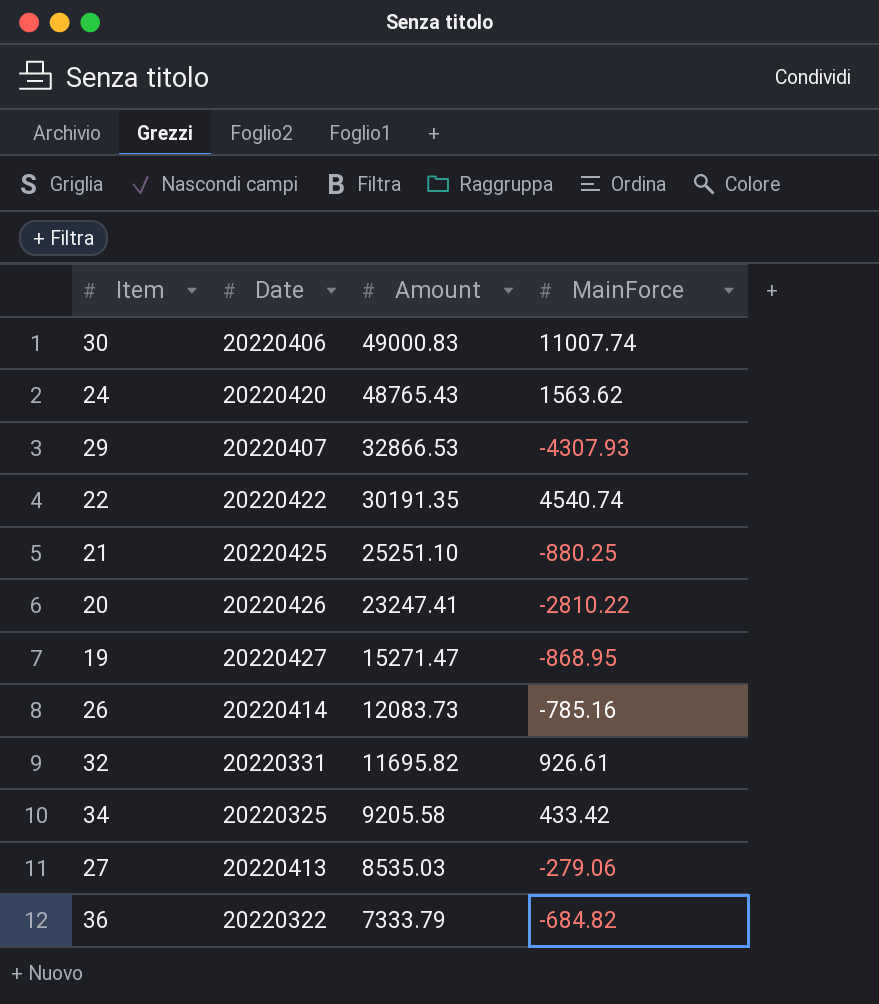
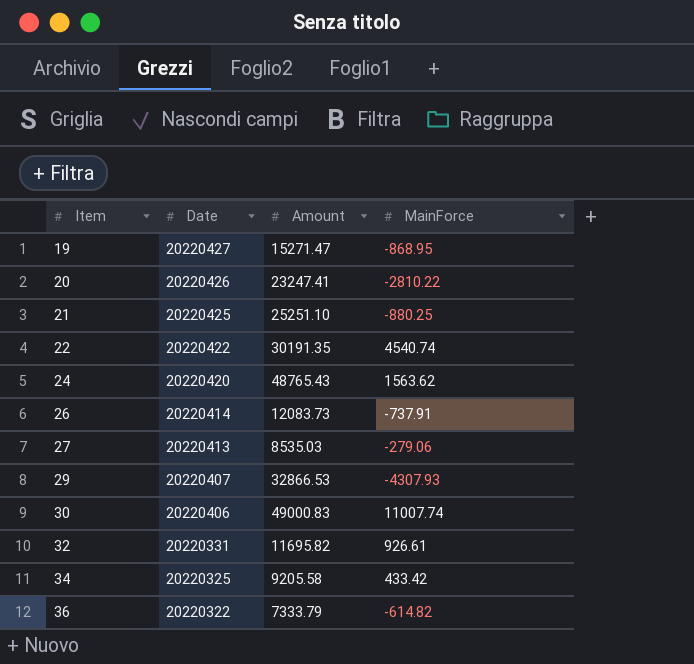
row order: Amount descending -> Item ascending
26 | MainForce: -785.16 -> -737.91
36 | MainForce: -684.82 -> -614.82

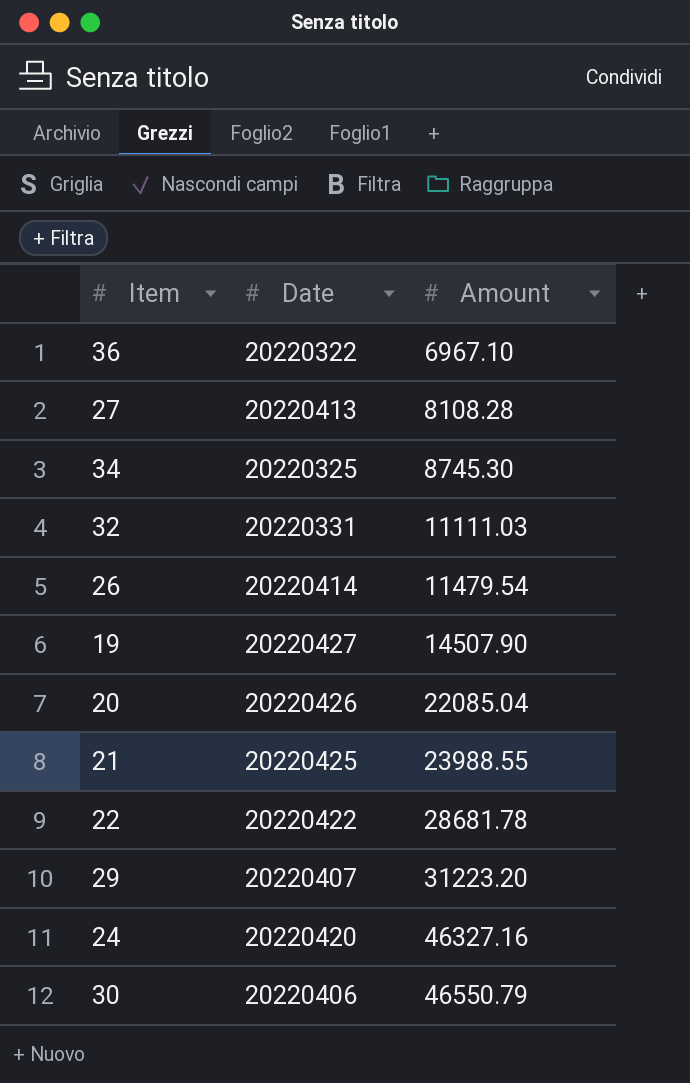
row order: Item ascending -> Amount ascending
column MainForce | position: 4 -> none
36 | Amount: 7333.79 -> 6967.10
27 | Amount: 8535.03 -> 8108.28
34 | Amount: 9205.58 -> 8745.30
32 | Amount: 11695.82 -> 11111.03
26 | Amount: 12083.73 -> 11479.54
19 | Amount: 15271.47 -> 14507.90
20 | Amount: 23247.41 -> 22085.04
21 | Amount: 25251.10 -> 23988.55
22 | Amount: 30191.35 -> 28681.78
29 | Amount: 32866.53 -> 31223.20
24 | Amount: 48765.43 -> 46327.16
30 | Amount: 49000.83 -> 46550.79

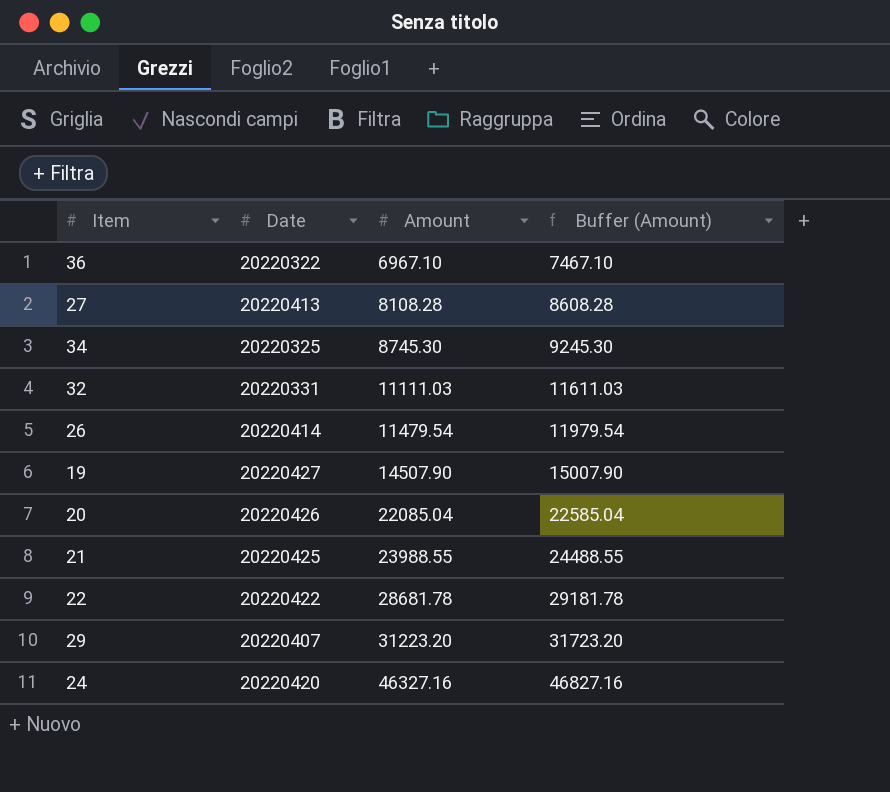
column Buffer (Amount) | formula: none -> [Amount] + 500
row 30: 20220406 | 46550.79 -> none

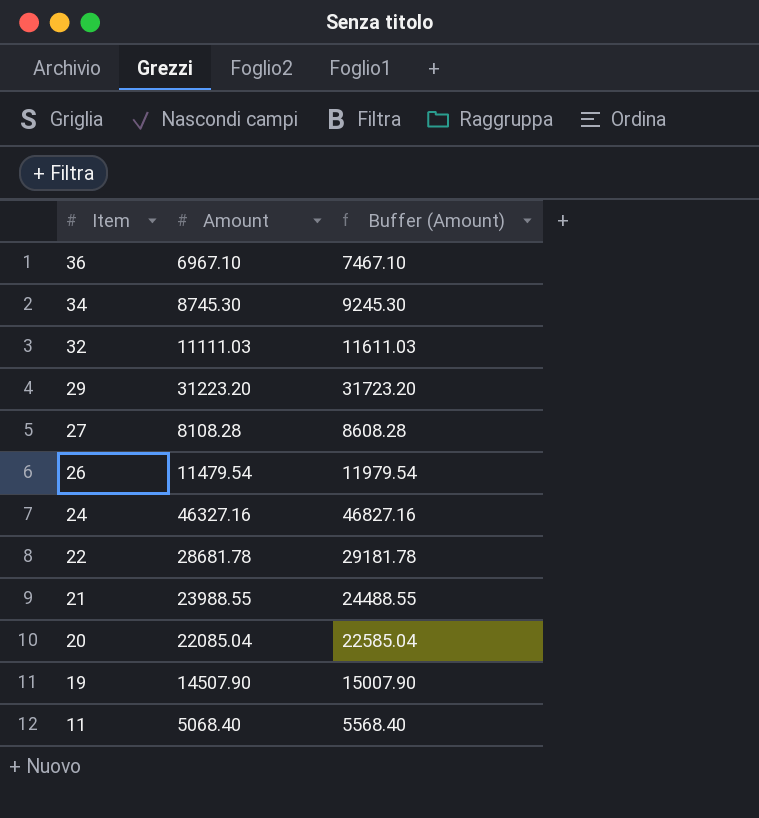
row order: Amount ascending -> Item descending
column Date | position: 2 -> none
row 11: none -> 5068.40 | 5568.40

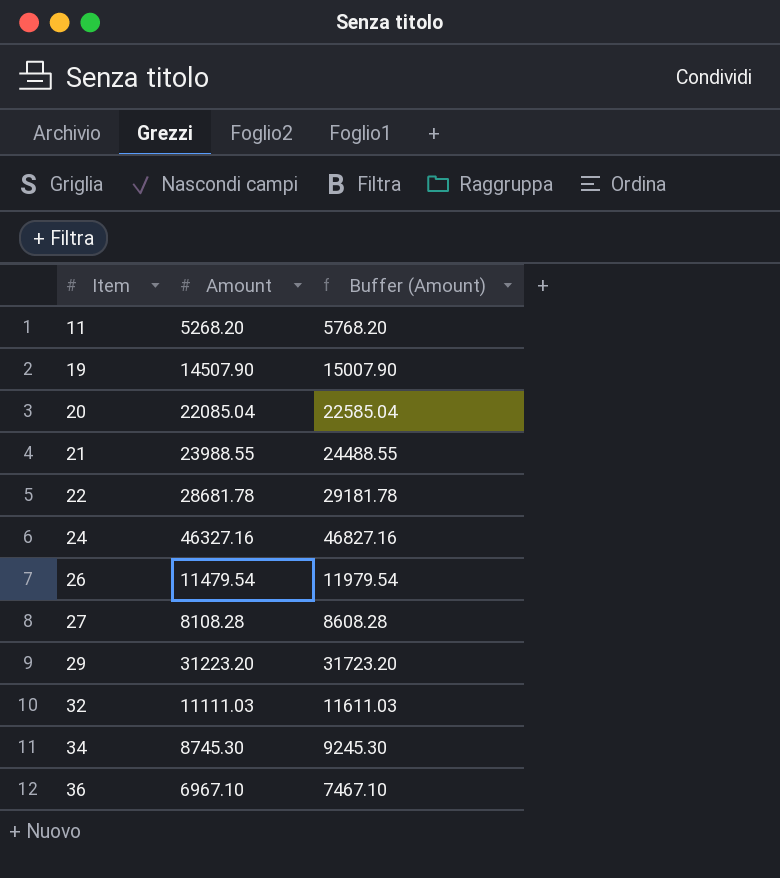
row order: Item descending -> Item ascending
11 | Amount: 5068.40 -> 5268.20
11 | Buffer (Amount): 5568.40 -> 5768.20

